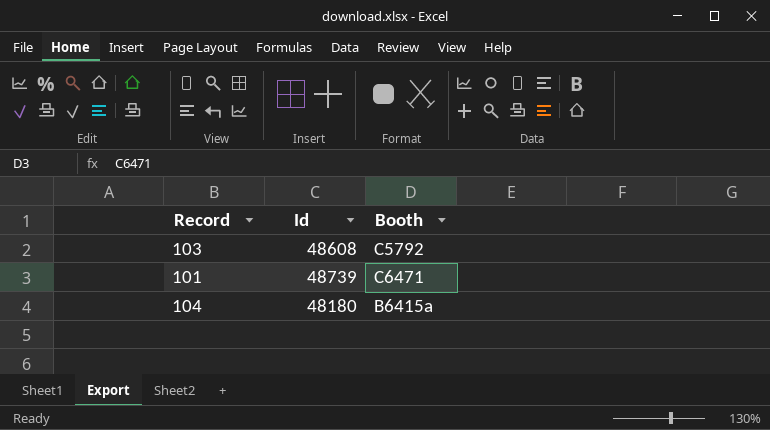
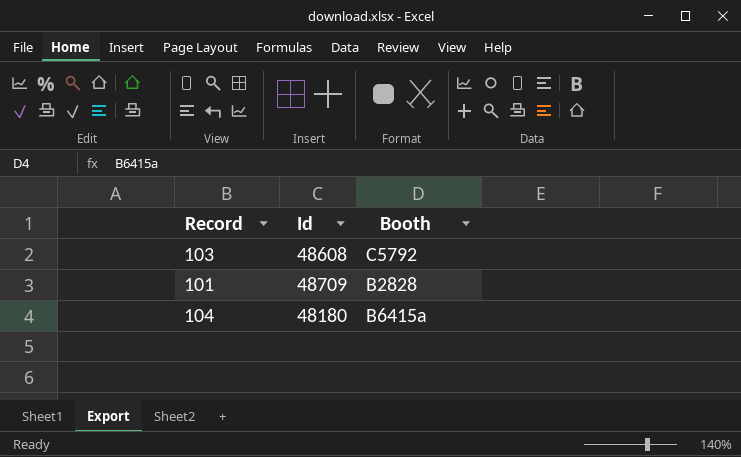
101 | Id: 48739 -> 48709
101 | Booth: C6471 -> B2828

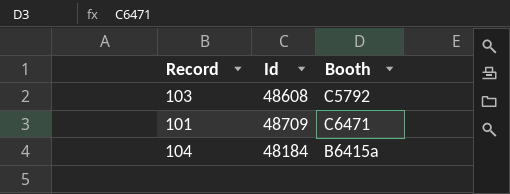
101 | Booth: B2828 -> C6471
104 | Id: 48180 -> 48184

